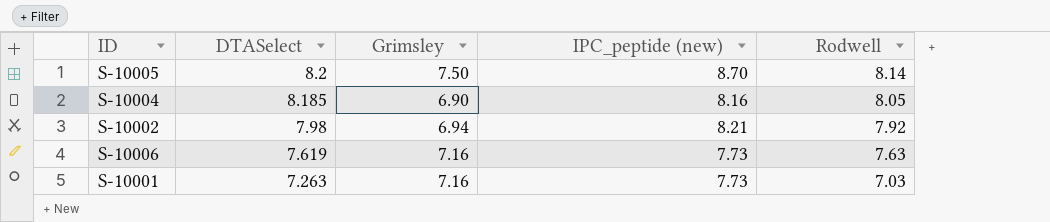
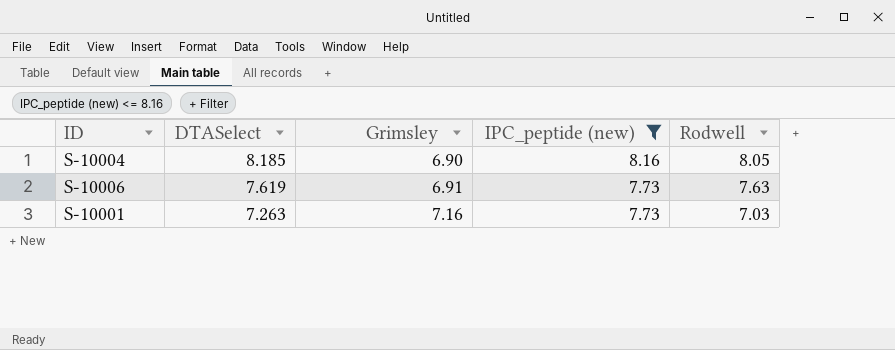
filter: none -> IPC_peptide (new) <= 8.16
S-10006 | Grimsley: 7.16 -> 6.91

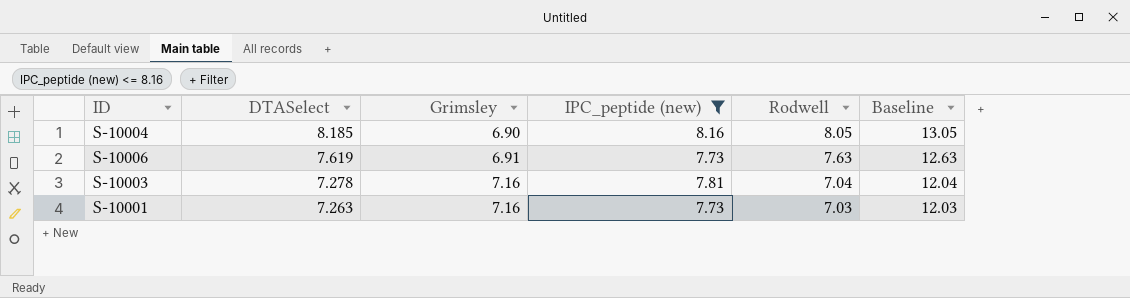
column Baseline | formula: none -> [Rodwell] + 5
row S-10003: none -> 7.278 | 7.16 | 7.81 | 7.04 | 12.04

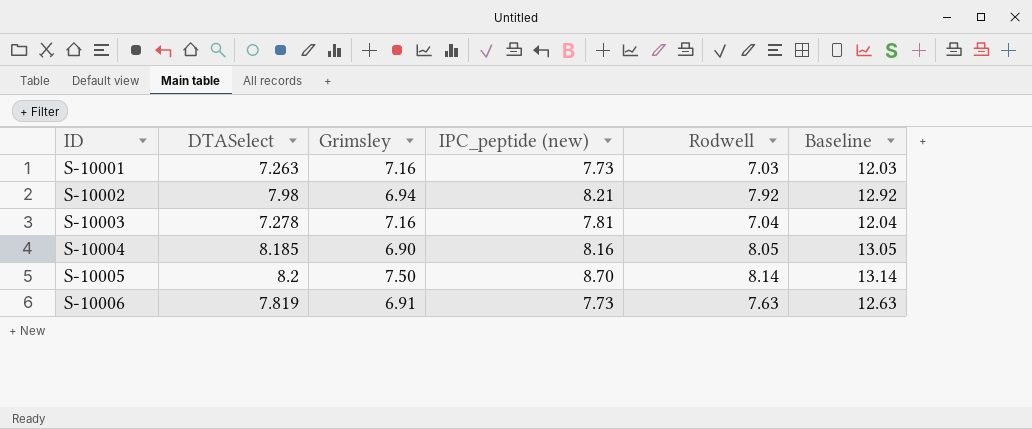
filter: IPC_peptide (new) <= 8.16 -> none
row order: DTASelect descending -> ID ascending
S-10006 | DTASelect: 7.619 -> 7.819

